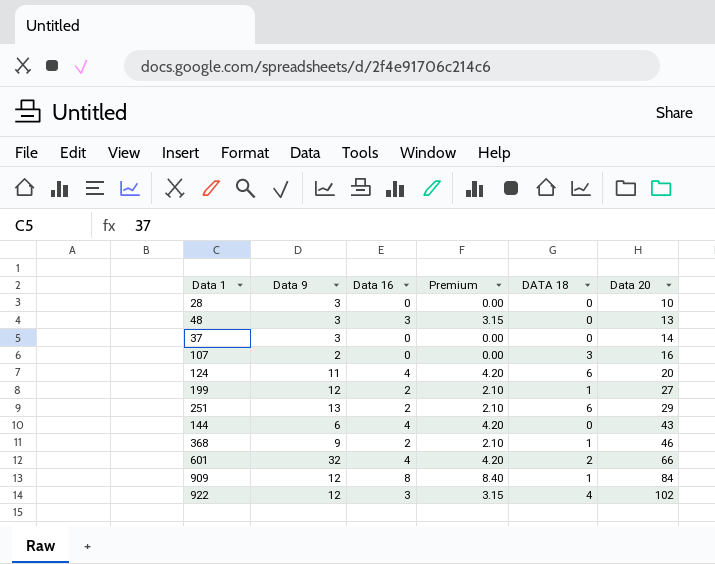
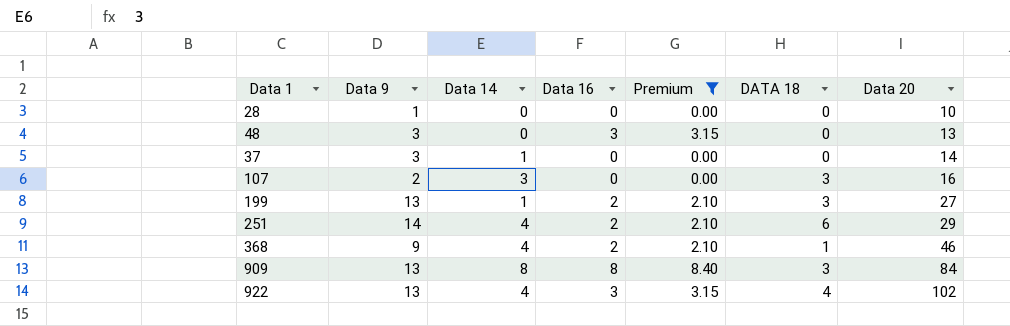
filter: none -> Premium != 4.20
column Data 14 | position: none -> 3
28 | Data 9: 3 -> 1
199 | Data 9: 12 -> 13
199 | DATA 18: 1 -> 3
251 | Data 9: 13 -> 14
909 | Data 9: 12 -> 13
909 | DATA 18: 1 -> 3
922 | Data 9: 12 -> 13

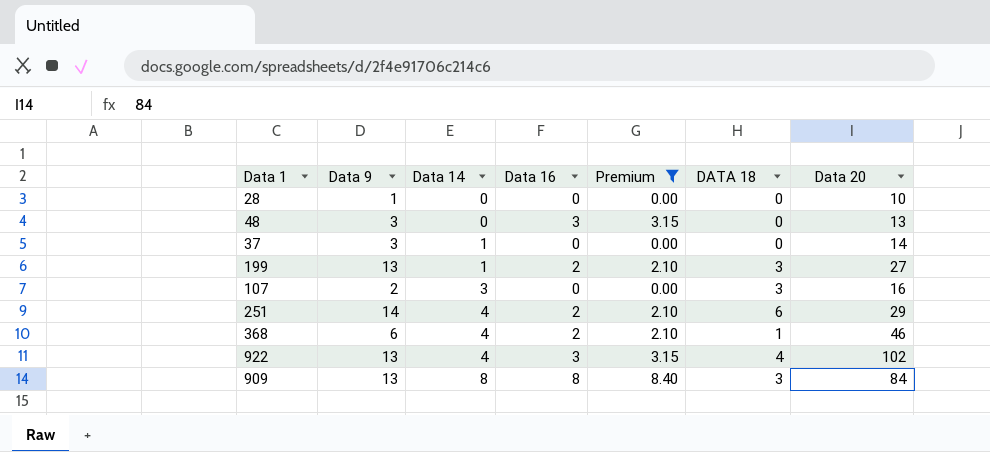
row order: Data 20 ascending -> Data 14 ascending
368 | Data 9: 9 -> 6

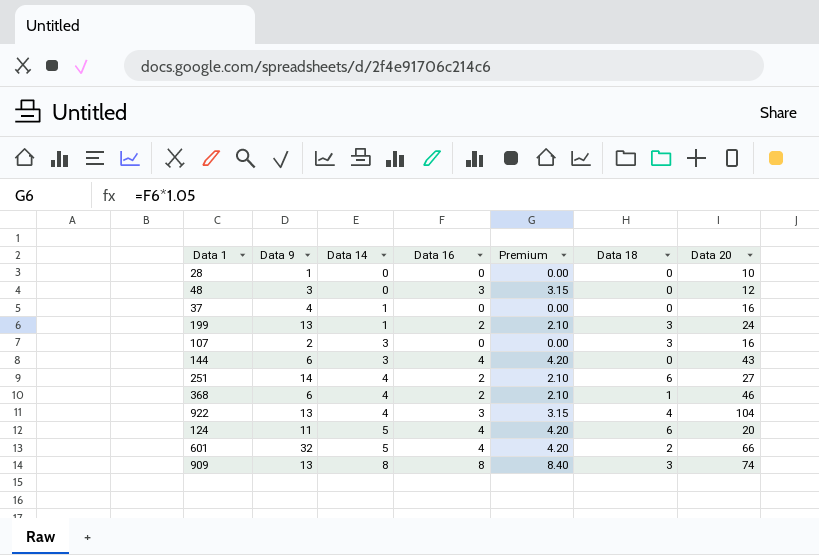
filter: Premium != 4.20 -> none
column name: DATA 18 -> Data 18
48 | Data 20: 13 -> 12
37 | Data 9: 3 -> 4
37 | Data 20: 14 -> 16
199 | Data 20: 27 -> 24
251 | Data 20: 29 -> 27
922 | Data 20: 102 -> 104
909 | Data 20: 84 -> 74

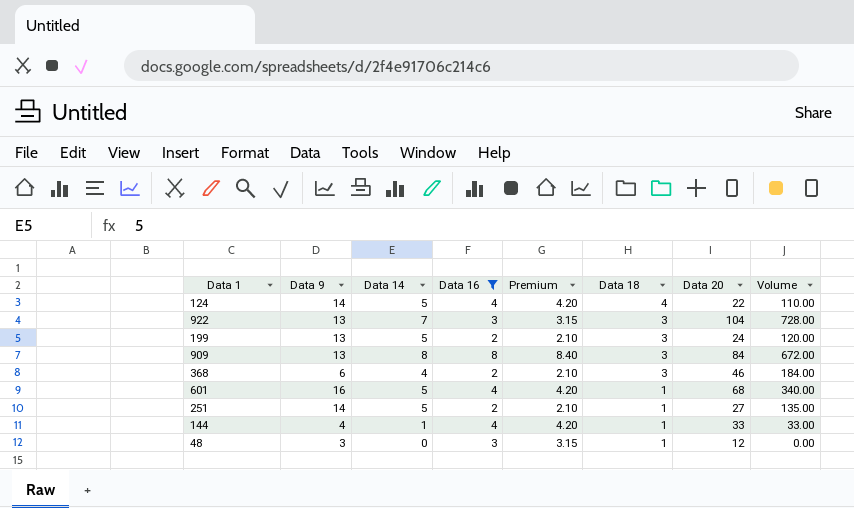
filter: none -> Data 16 != 0
row order: Data 14 ascending -> Data 18 descending
column Volume | formula: none -> [Data 14] * [Data 20]
124 | Data 9: 11 -> 14
124 | Data 18: 6 -> 4
124 | Data 20: 20 -> 22
922 | Data 14: 4 -> 7
922 | Data 18: 4 -> 3
199 | Data 14: 1 -> 5
909 | Data 20: 74 -> 84
368 | Data 18: 1 -> 3
601 | Data 9: 32 -> 16
601 | Data 18: 2 -> 1
601 | Data 20: 66 -> 68
251 | Data 14: 4 -> 5
251 | Data 18: 6 -> 1
144 | Data 9: 6 -> 4
144 | Data 14: 3 -> 1
144 | Data 18: 0 -> 1
144 | Data 20: 43 -> 33
48 | Data 18: 0 -> 1

